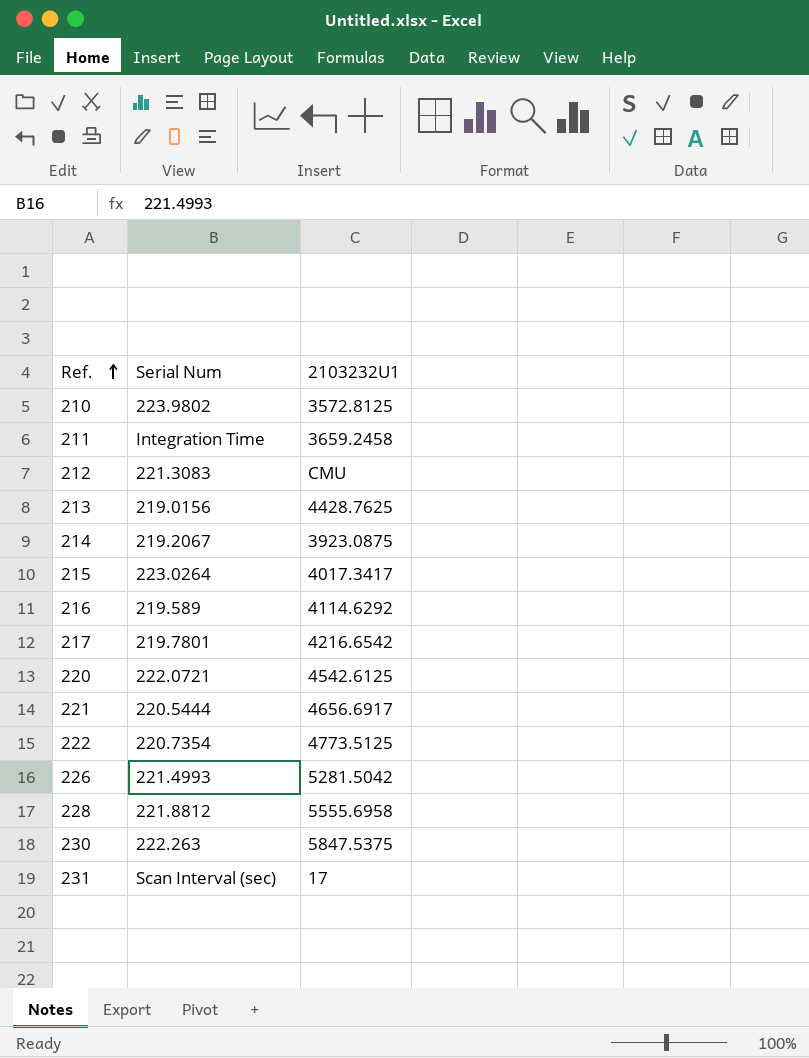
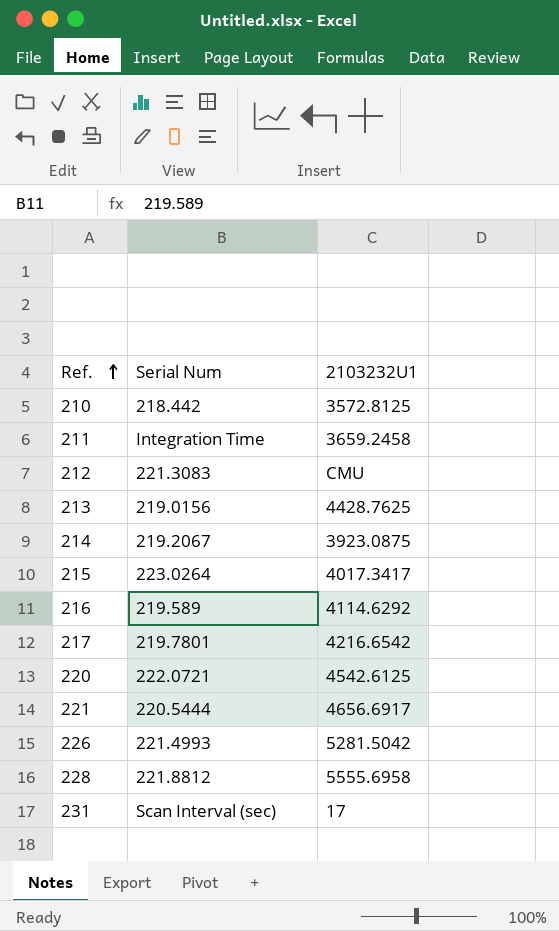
row 222: 220.7354 | 4773.5125 -> none
row 230: 222.263 | 5847.5375 -> none
210 | Serial Num: 223.9802 -> 218.442

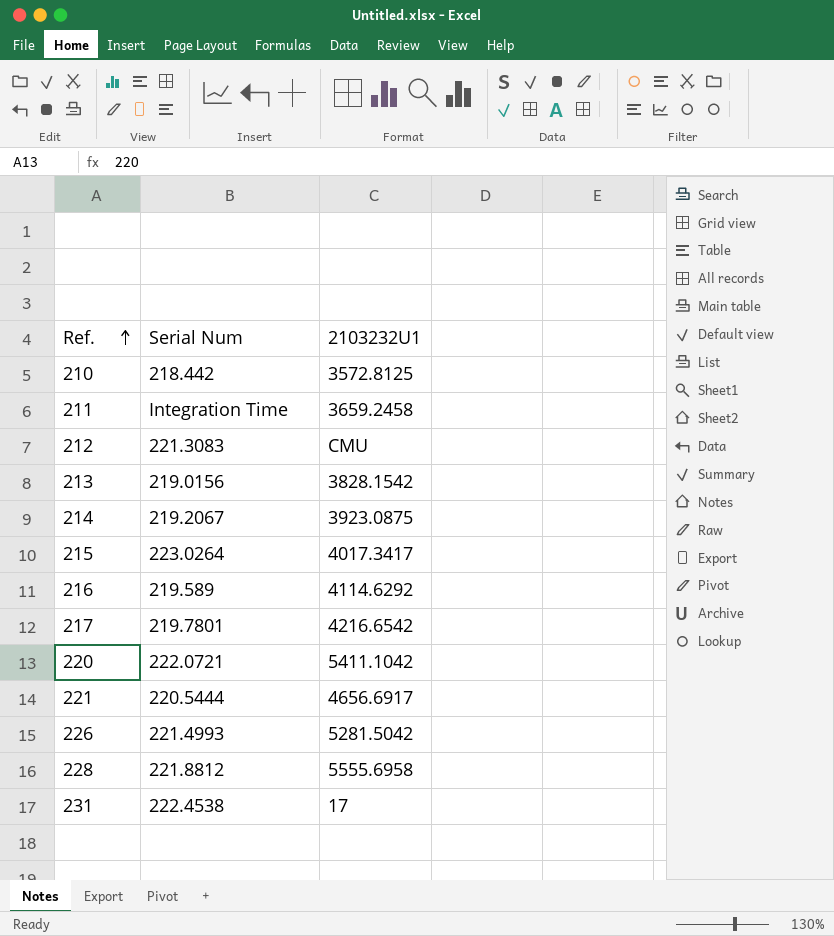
213 | 2103232U1: 4428.7625 -> 3828.1542
220 | 2103232U1: 4542.6125 -> 5411.1042
231 | Serial Num: Scan Interval (sec) -> 222.4538

